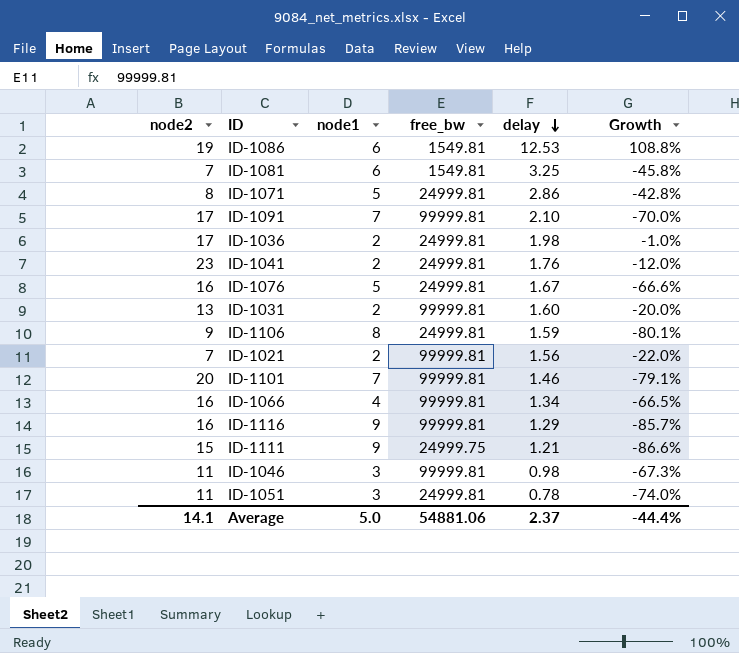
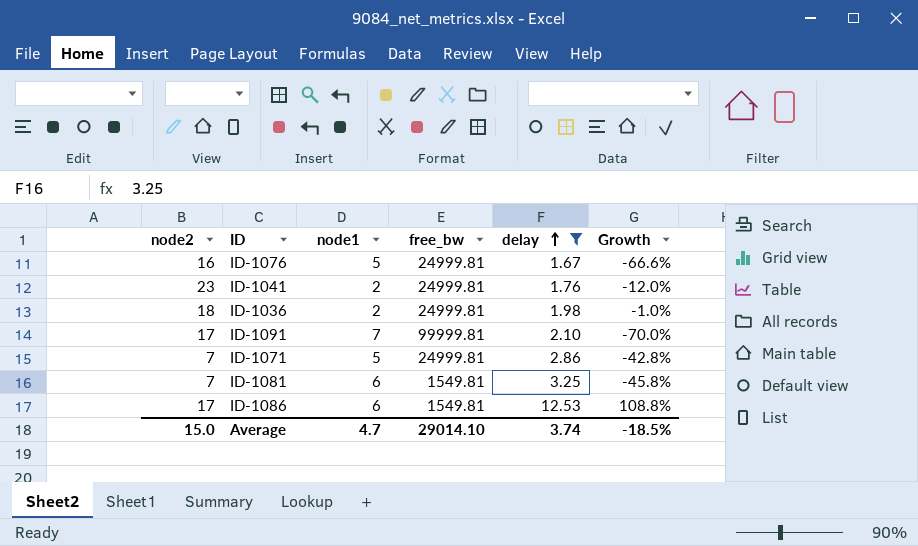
filter: none -> delay >= 1.67
row order: delay descending -> delay ascending
ID-1036 | node2: 17 -> 18
ID-1071 | node2: 8 -> 7
ID-1086 | node2: 19 -> 17
Average | node2: 14.1 -> 15.0
Average | node1: 5.0 -> 4.7
Average | free_bw: 54881.06 -> 29014.10
Average | delay: 2.37 -> 3.74
Average | Growth: -44.4% -> -18.5%

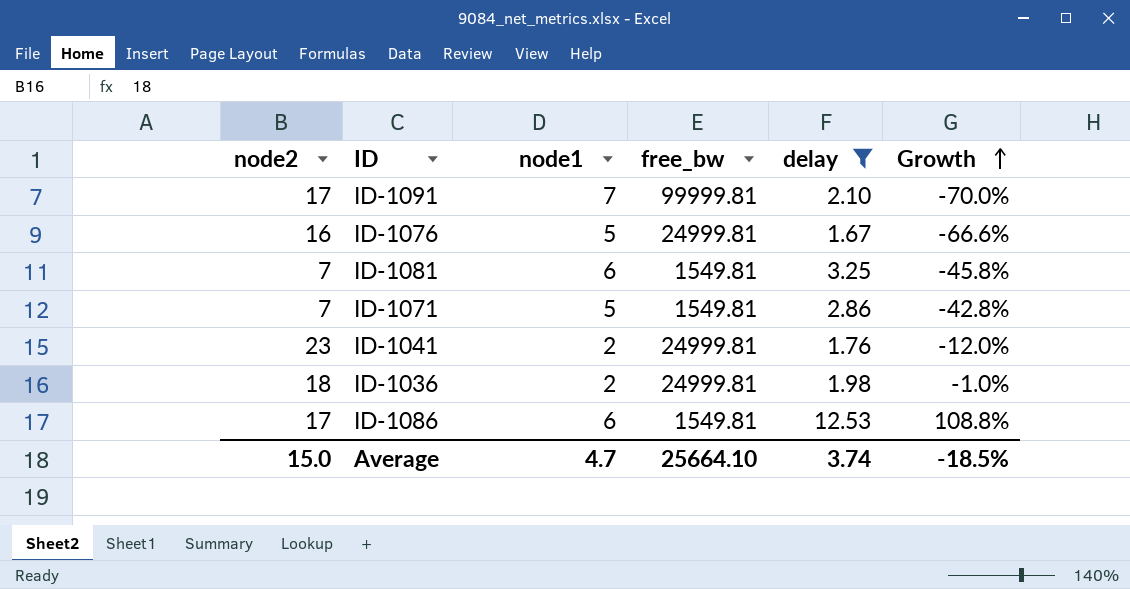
row order: delay ascending -> Growth ascending
ID-1071 | free_bw: 24999.81 -> 1549.81
Average | free_bw: 29014.10 -> 25664.10

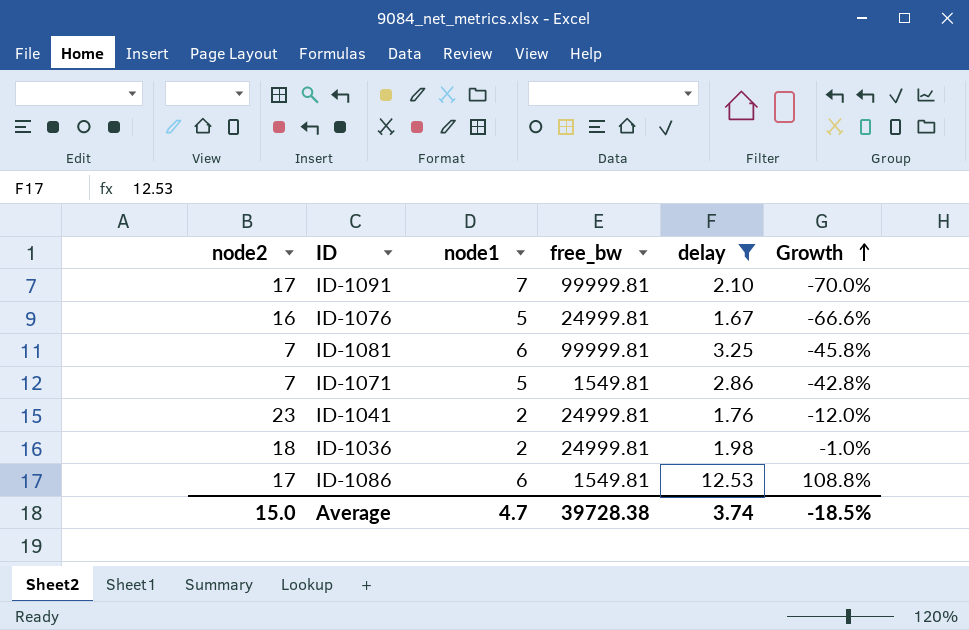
ID-1081 | free_bw: 1549.81 -> 99999.81
Average | free_bw: 25664.10 -> 39728.38

